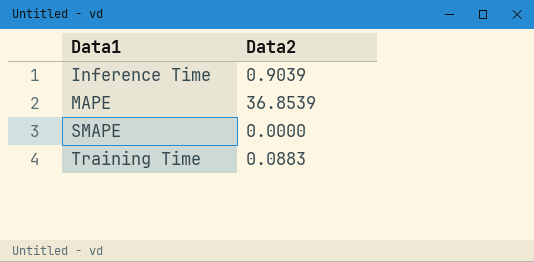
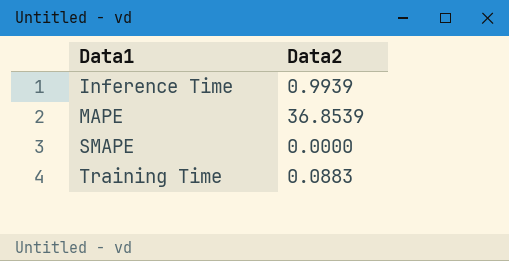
Inference Time | Data2: 0.9039 -> 0.9939

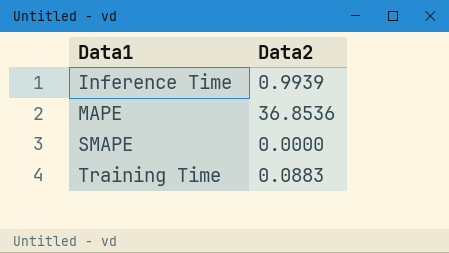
MAPE | Data2: 36.8539 -> 36.8536

